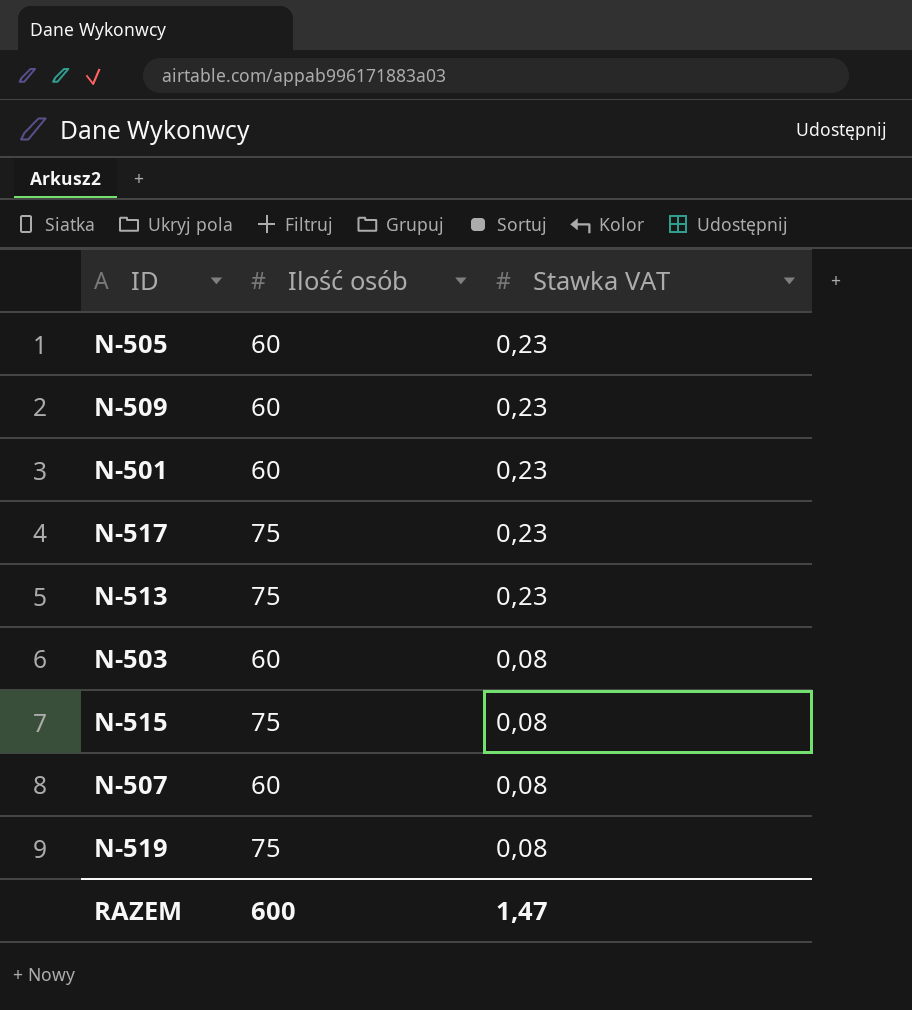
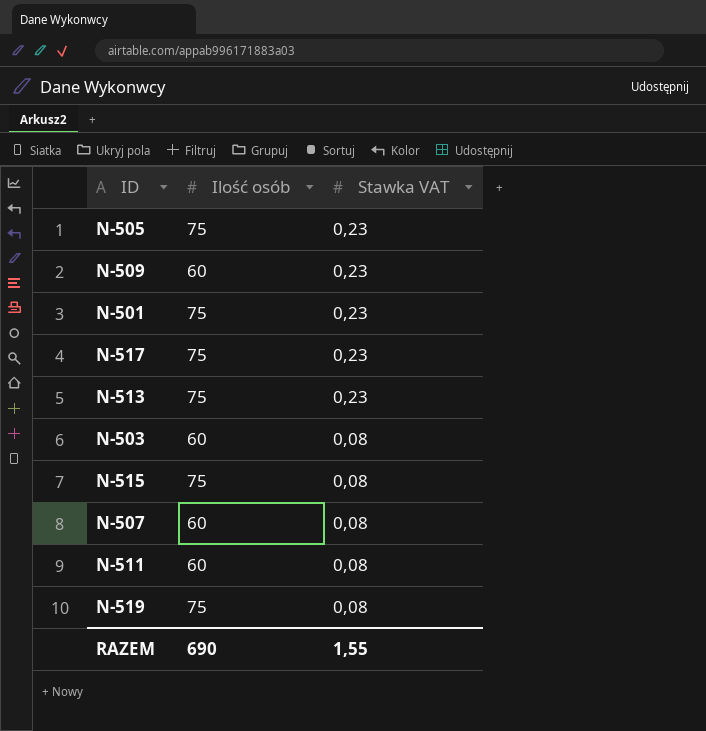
N-505 | Ilość osób: 60 -> 75
N-501 | Ilość osób: 60 -> 75
row N-511: none -> 60 | 0,08
RAZEM | Ilość osób: 600 -> 690
RAZEM | Stawka VAT: 1,47 -> 1,55

